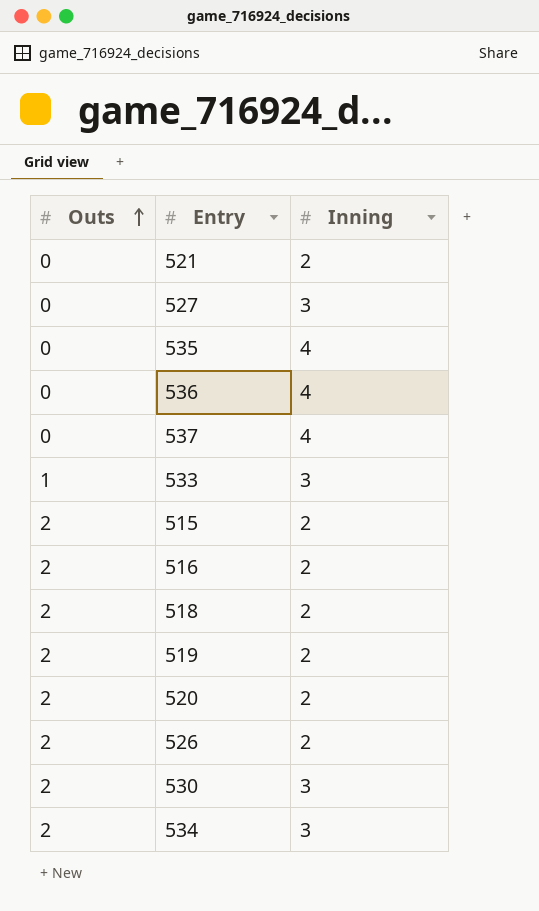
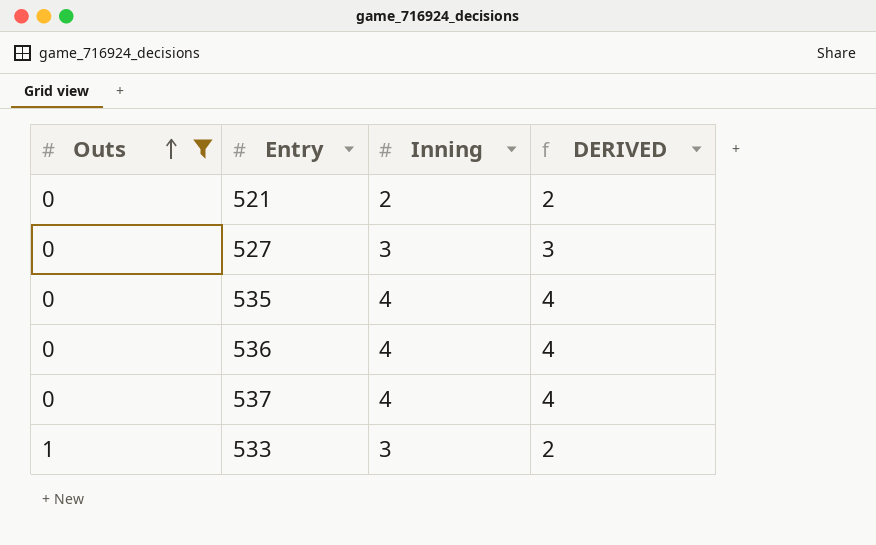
filter: none -> Outs != 2
column DERIVED | formula: none -> [Inning] - [Outs]

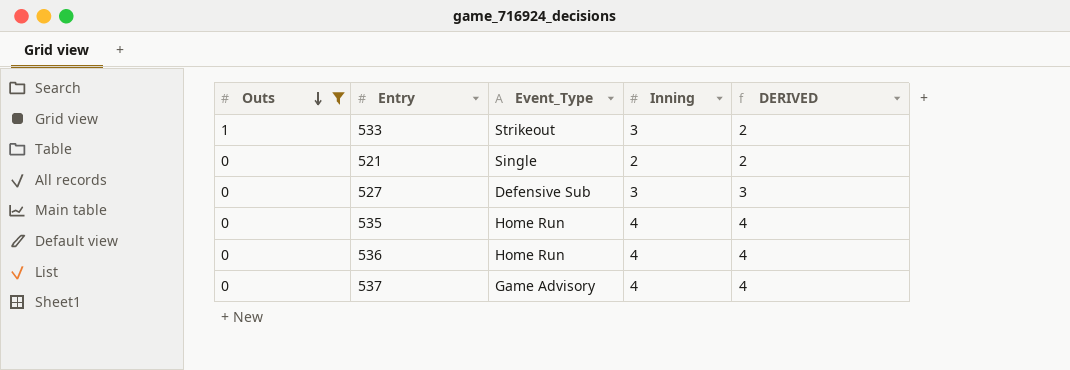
row order: Outs ascending -> Outs descending
column Event_Type | position: none -> 3

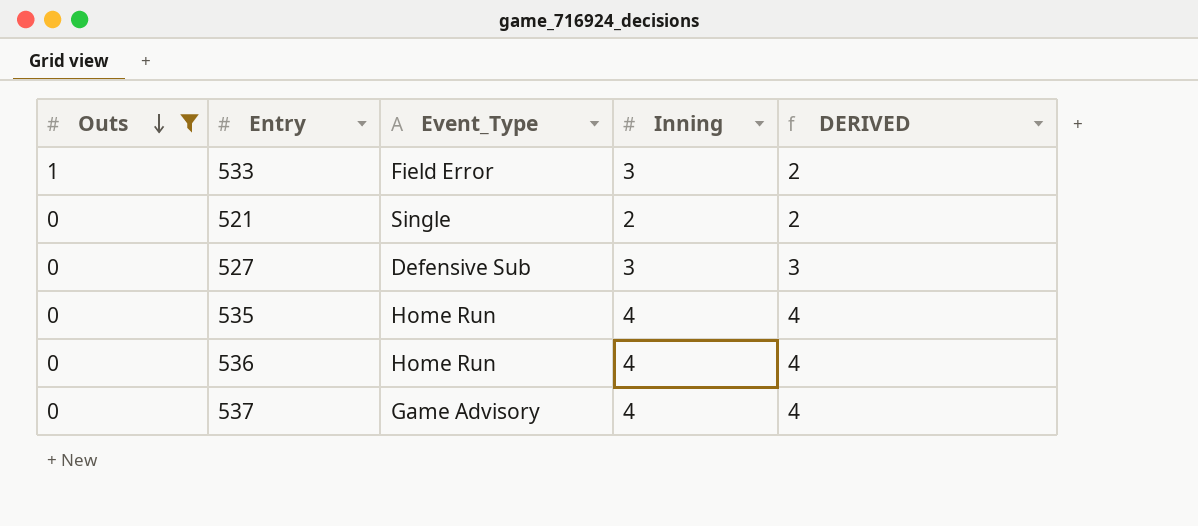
533 | Event_Type: Strikeout -> Field Error

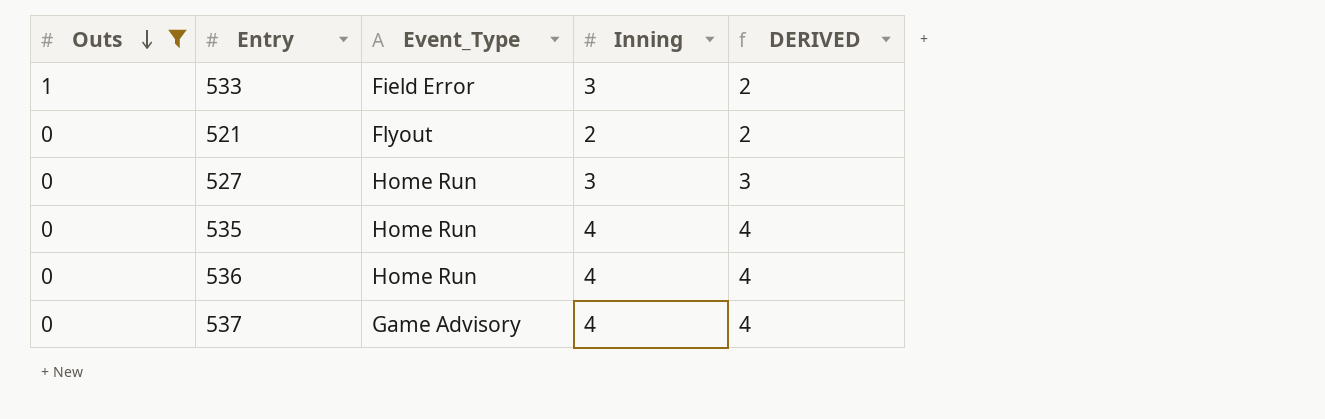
521 | Event_Type: Single -> Flyout
527 | Event_Type: Defensive Sub -> Home Run

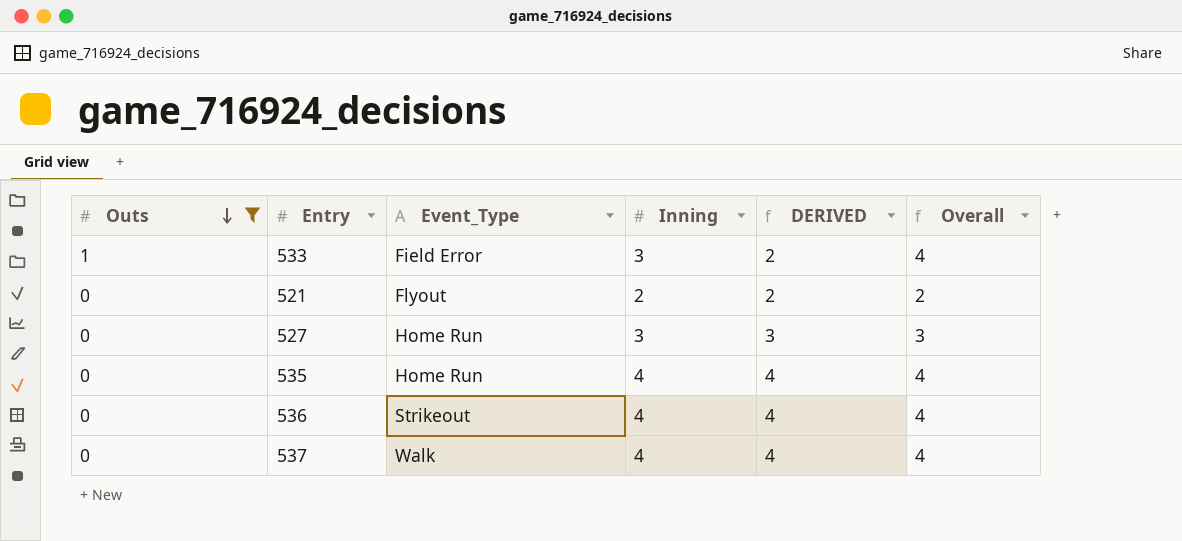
column Overall | formula: none -> [Outs] + [Inning]
536 | Event_Type: Home Run -> Strikeout
537 | Event_Type: Game Advisory -> Walk

